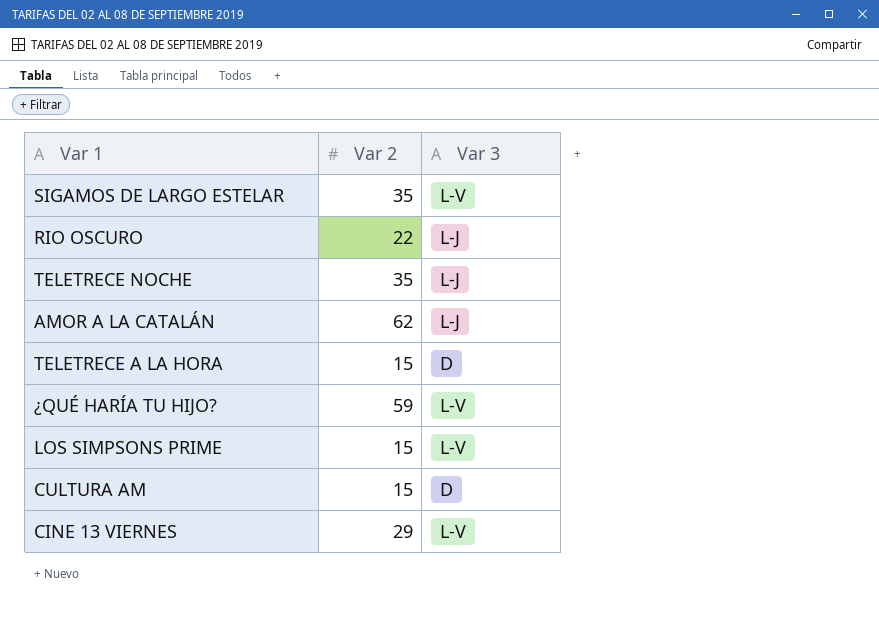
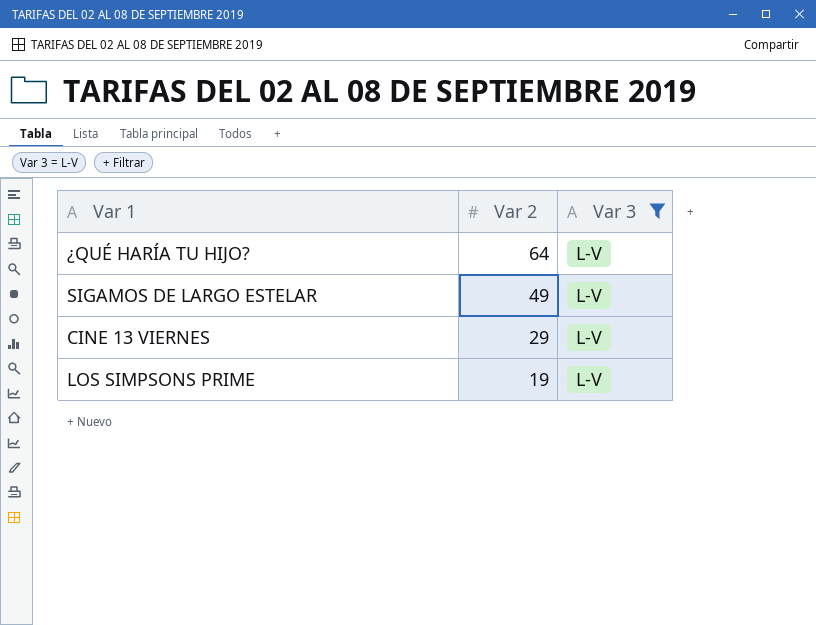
filter: none -> Var 3 = L-V
row order: none -> Var 2 descending
¿QUÉ HARÍA TU HIJO? | Var 2: 59 -> 64
SIGAMOS DE LARGO ESTELAR | Var 2: 35 -> 49
LOS SIMPSONS PRIME | Var 2: 15 -> 19

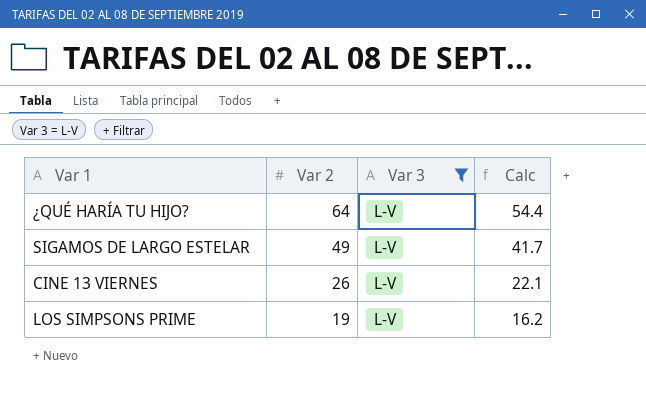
column Calc | formula: none -> [Var 2] * 0.85
CINE 13 VIERNES | Var 2: 29 -> 26

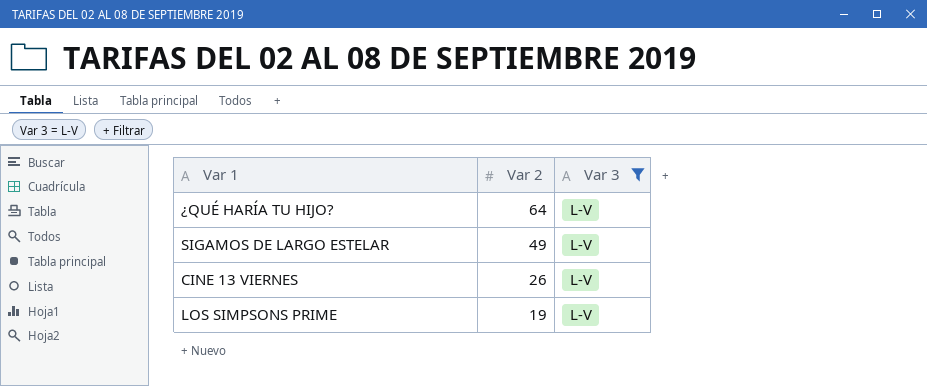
column Calc | formula: [Var 2] * 0.85 -> none

